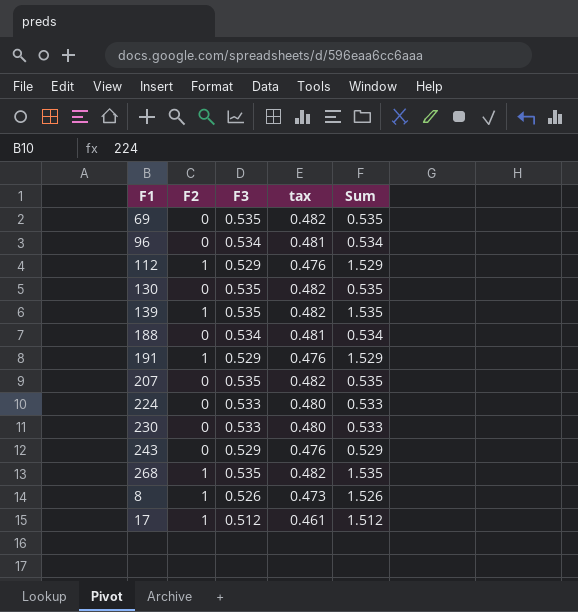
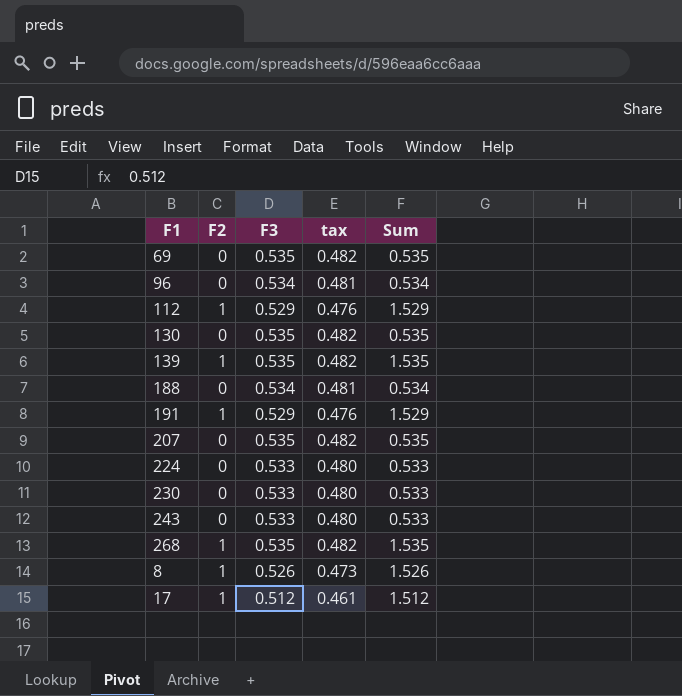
243 | F3: 0.529 -> 0.533
243 | tax: 0.476 -> 0.480
243 | Sum: 0.529 -> 0.533

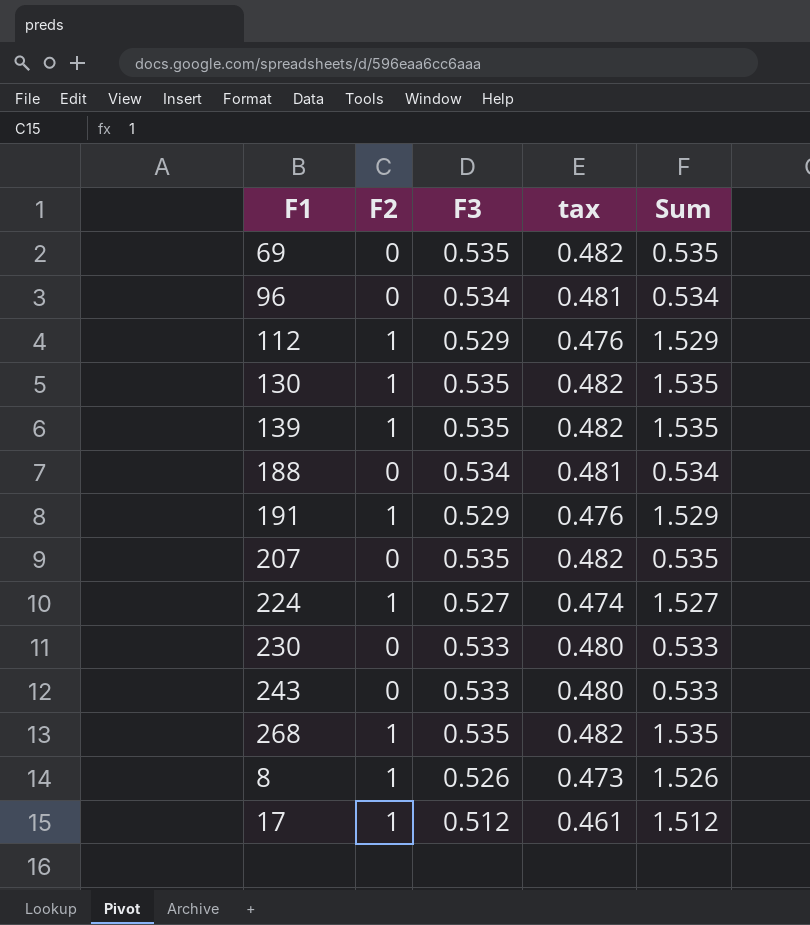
130 | F2: 0 -> 1
130 | Sum: 0.535 -> 1.535
224 | F2: 0 -> 1
224 | F3: 0.533 -> 0.527
224 | tax: 0.480 -> 0.474
224 | Sum: 0.533 -> 1.527

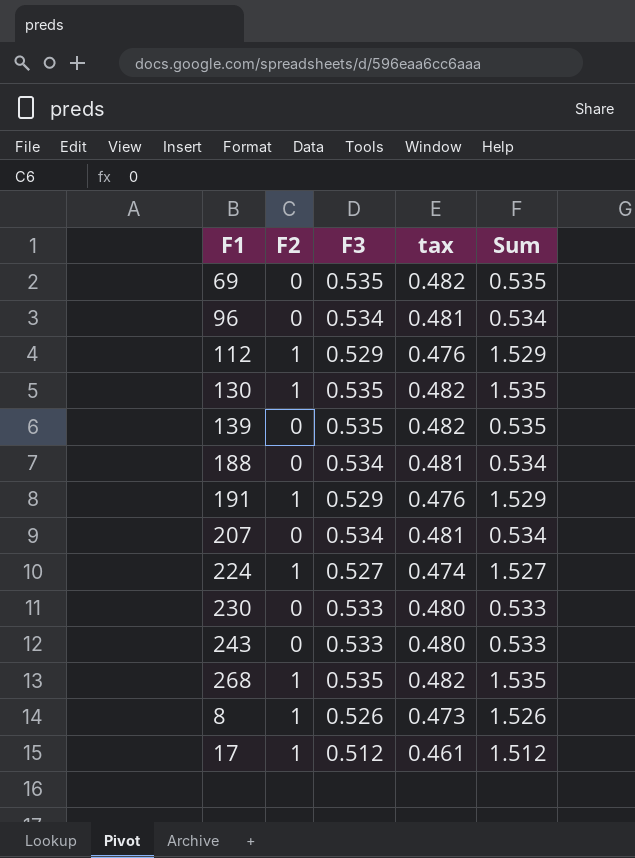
139 | F2: 1 -> 0
139 | Sum: 1.535 -> 0.535
207 | F3: 0.535 -> 0.534
207 | tax: 0.482 -> 0.481
207 | Sum: 0.535 -> 0.534

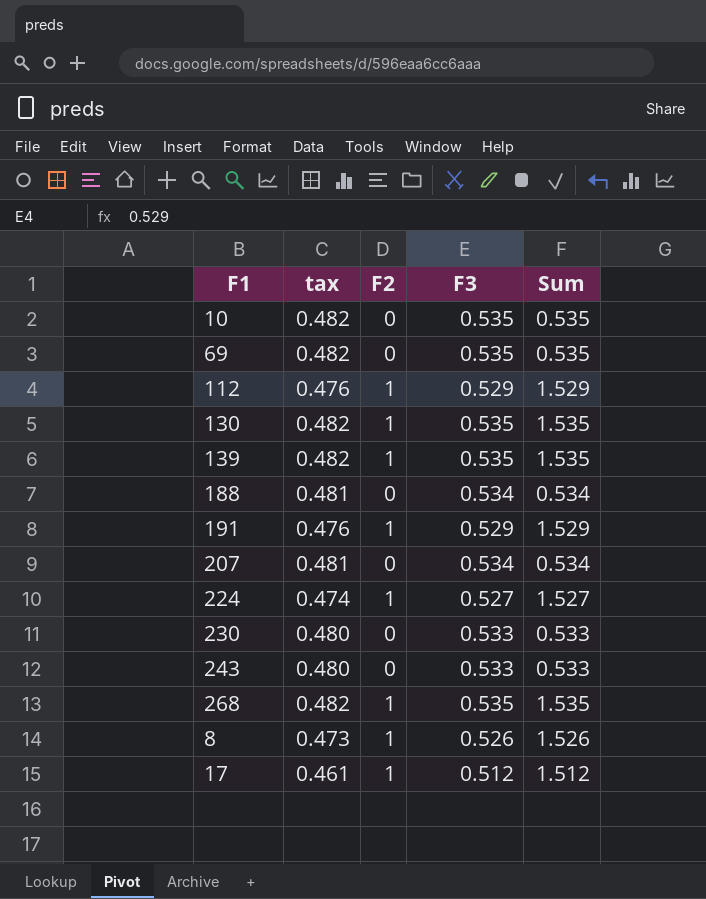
column tax | position: 4 -> 2
row 96: 0 | 0.534 | 0.481 | 0.534 -> none
row 10: none -> 0.482 | 0 | 0.535 | 0.535
139 | F2: 0 -> 1
139 | Sum: 0.535 -> 1.535

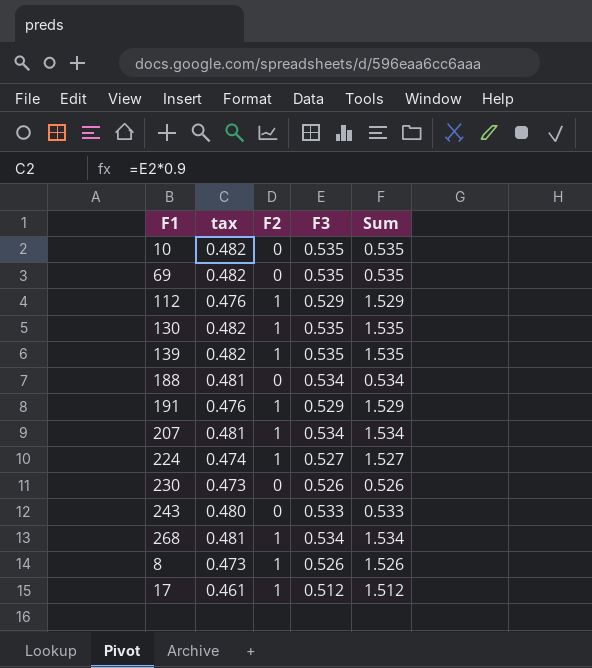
207 | F2: 0 -> 1
207 | Sum: 0.534 -> 1.534
230 | tax: 0.480 -> 0.473
230 | F3: 0.533 -> 0.526
230 | Sum: 0.533 -> 0.526
268 | tax: 0.482 -> 0.481
268 | F3: 0.535 -> 0.534
268 | Sum: 1.535 -> 1.534

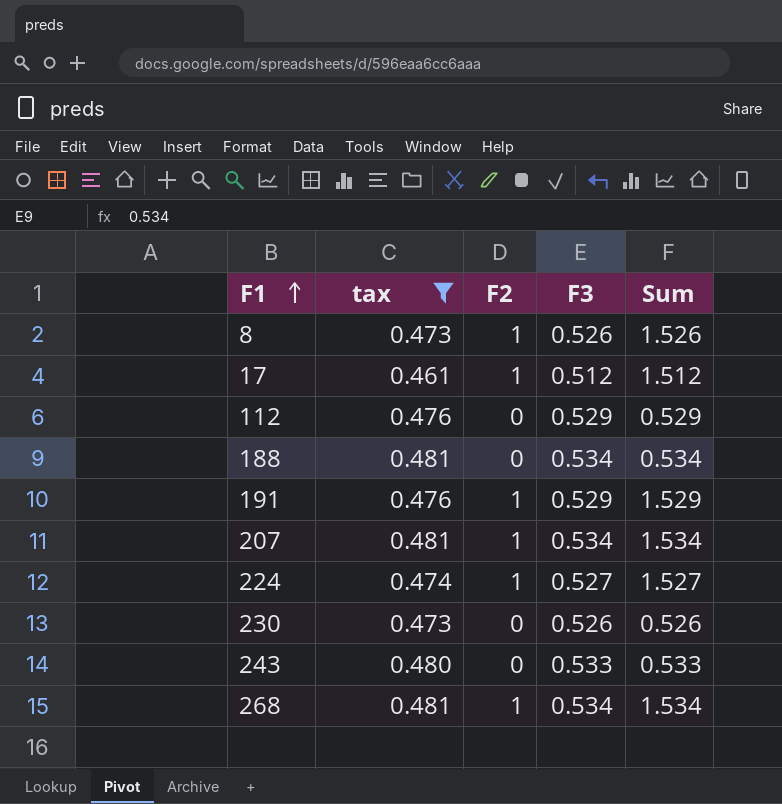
filter: none -> tax != 0.482
row order: none -> F1 ascending
112 | F2: 1 -> 0
112 | Sum: 1.529 -> 0.529

